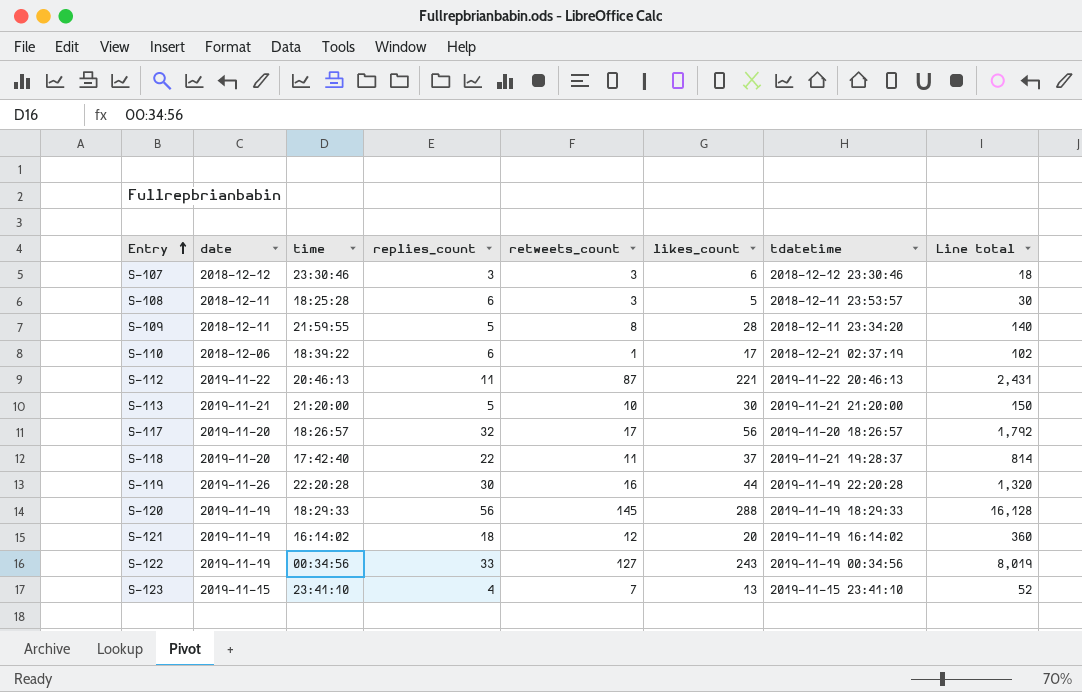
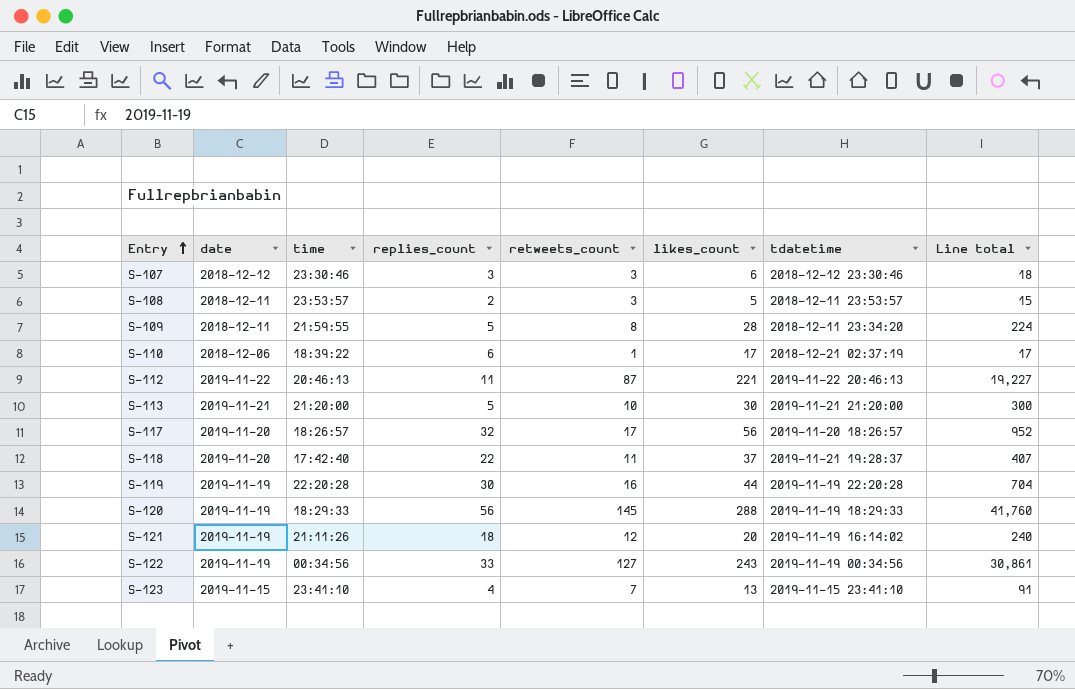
column Line total | formula: [replies_count] * [likes_count] -> [retweets_count] * [likes_count]
S-108 | time: 18:25:28 -> 23:53:57
S-108 | replies_count: 6 -> 2
S-119 | date: 2019-11-26 -> 2019-11-19
S-121 | time: 16:14:02 -> 21:11:26

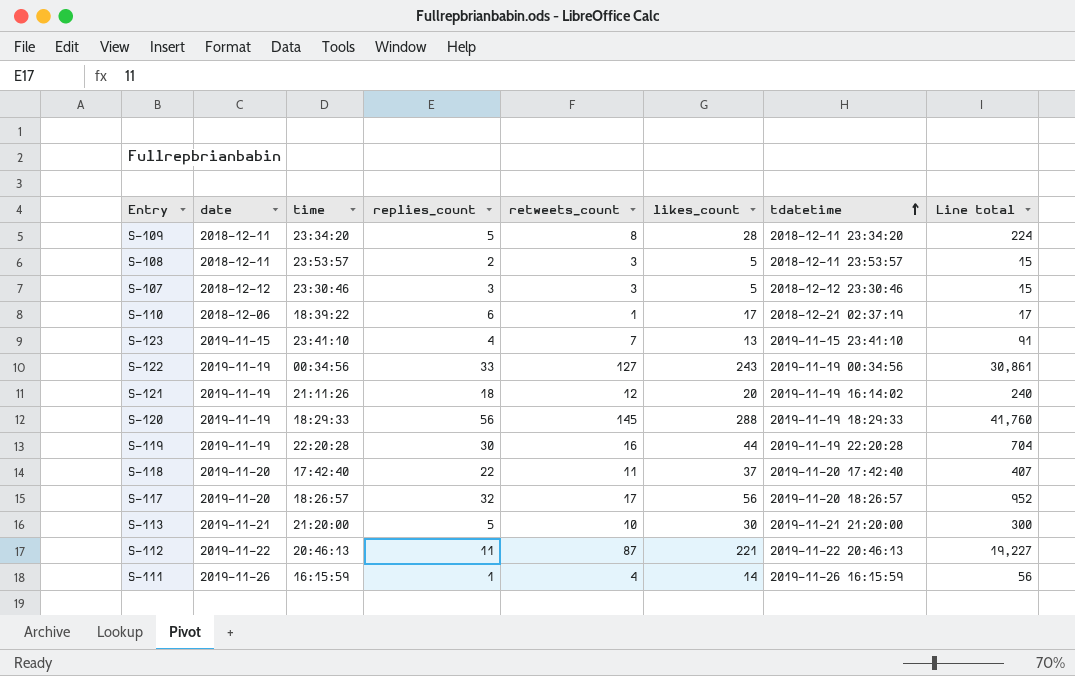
row order: Entry ascending -> tdatetime ascending
S-109 | time: 21:59:55 -> 23:34:20
S-107 | likes_count: 6 -> 5
S-107 | Line total: 18 -> 15
S-118 | tdatetime: 2019-11-21 19:28:37 -> 2019-11-20 17:42:40
row S-111: none -> 2019-11-26 | 16:15:59 | 1 | 4 | 14 | 2019-11-26 16:15:59 | 56

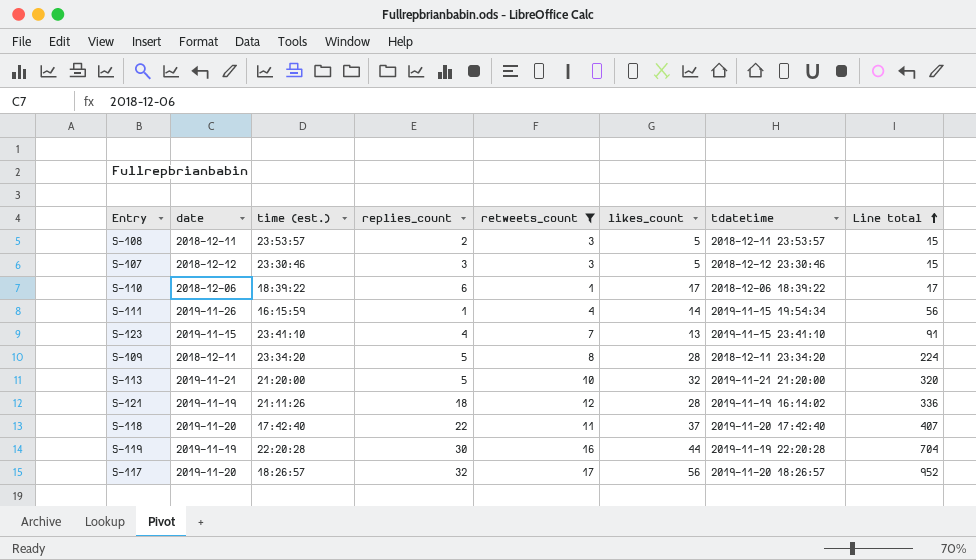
filter: none -> retweets_count <= 17
row order: tdatetime ascending -> Line total ascending
column name: time -> time (est.)
S-110 | tdatetime: 2018-12-21 02:37:19 -> 2018-12-06 18:39:22
S-111 | tdatetime: 2019-11-26 16:15:59 -> 2019-11-15 19:54:34
S-113 | likes_count: 30 -> 32
S-113 | Line total: 300 -> 320
S-121 | likes_count: 20 -> 28
S-121 | Line total: 240 -> 336

